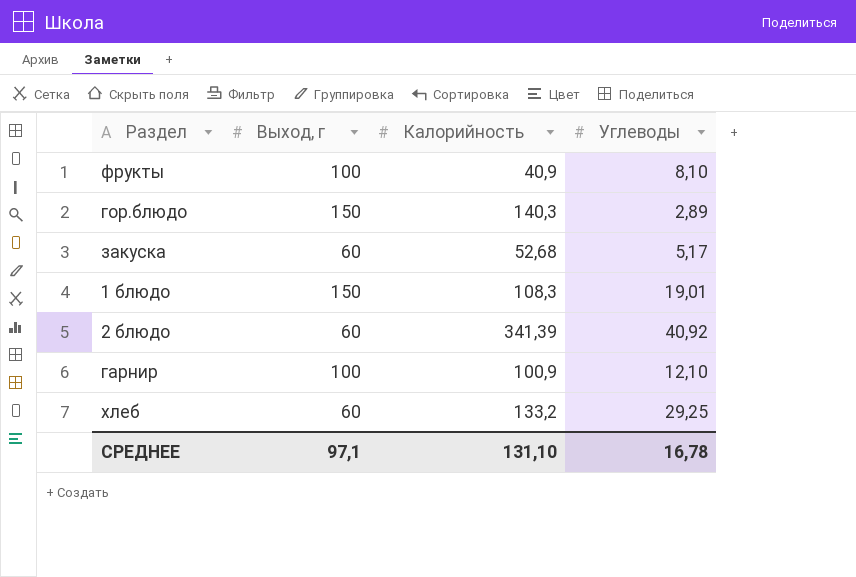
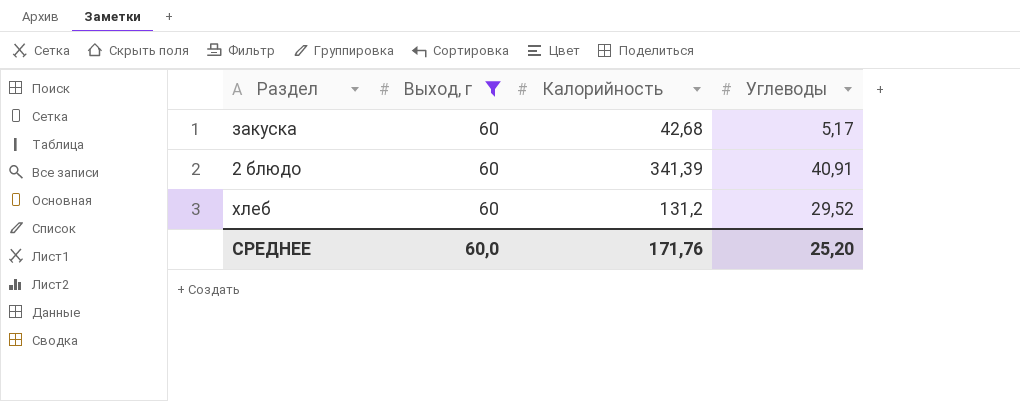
filter: none -> Выход, г = 60
закуска | Калорийность: 52,68 -> 42,68
2 блюдо | Углеводы: 40,92 -> 40,91
хлеб | Калорийность: 133,2 -> 131,2
хлеб | Углеводы: 29,25 -> 29,52
СРЕДНЕЕ | Выход, г: 97,1 -> 60,0
СРЕДНЕЕ | Калорийность: 131,10 -> 171,76
СРЕДНЕЕ | Углеводы: 16,78 -> 25,20

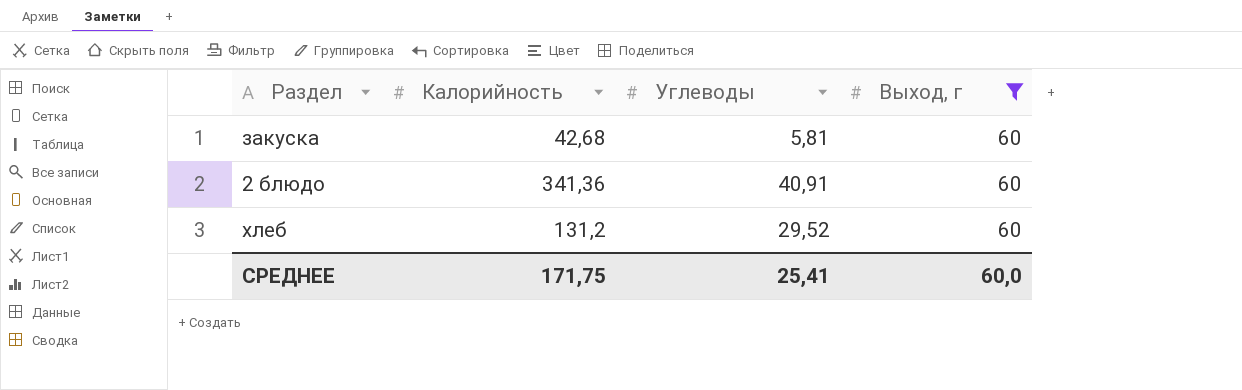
column Выход, г | position: 2 -> 4
закуска | Углеводы: 5,17 -> 5,81
2 блюдо | Калорийность: 341,39 -> 341,36
СРЕДНЕЕ | Калорийность: 171,76 -> 171,75
СРЕДНЕЕ | Углеводы: 25,20 -> 25,41

